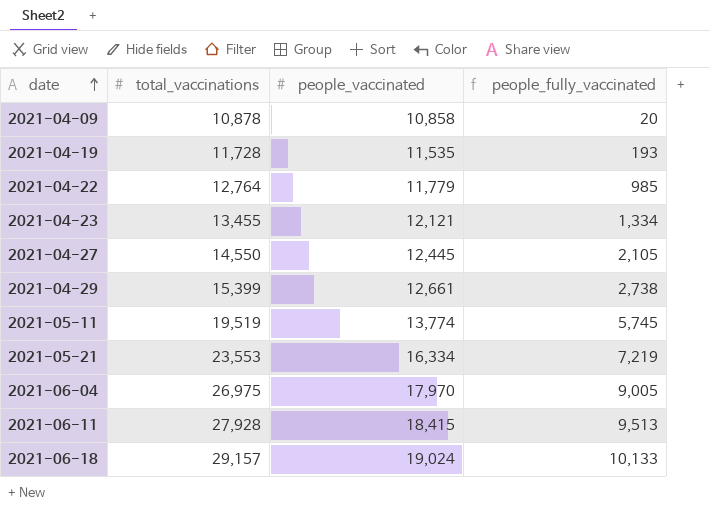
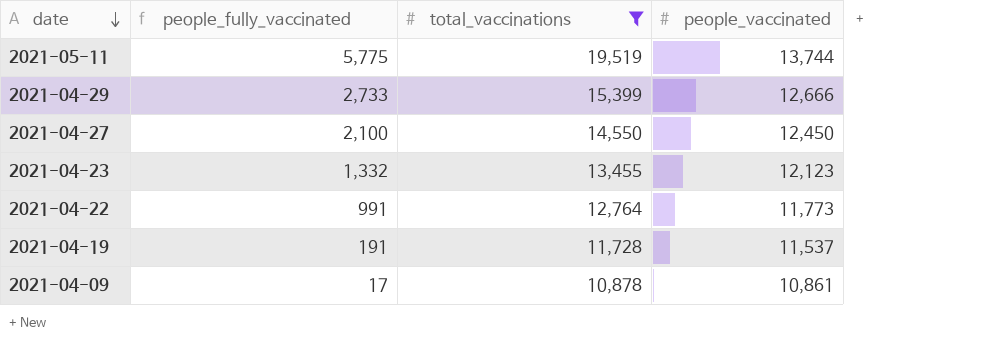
filter: none -> total_vaccinations <= 19,519
row order: date ascending -> date descending
column people_fully_vaccinated | position: 4 -> 2
2021-05-11 | people_fully_vaccinated: 5,745 -> 5,775
2021-05-11 | people_vaccinated: 13,774 -> 13,744
2021-04-29 | people_fully_vaccinated: 2,738 -> 2,733
2021-04-29 | people_vaccinated: 12,661 -> 12,666
2021-04-27 | people_fully_vaccinated: 2,105 -> 2,100
2021-04-27 | people_vaccinated: 12,445 -> 12,450
2021-04-23 | people_fully_vaccinated: 1,334 -> 1,332
2021-04-23 | people_vaccinated: 12,121 -> 12,123
2021-04-22 | people_fully_vaccinated: 985 -> 991
2021-04-22 | people_vaccinated: 11,779 -> 11,773
2021-04-19 | people_fully_vaccinated: 193 -> 191
2021-04-19 | people_vaccinated: 11,535 -> 11,537
2021-04-09 | people_fully_vaccinated: 20 -> 17
2021-04-09 | people_vaccinated: 10,858 -> 10,861

